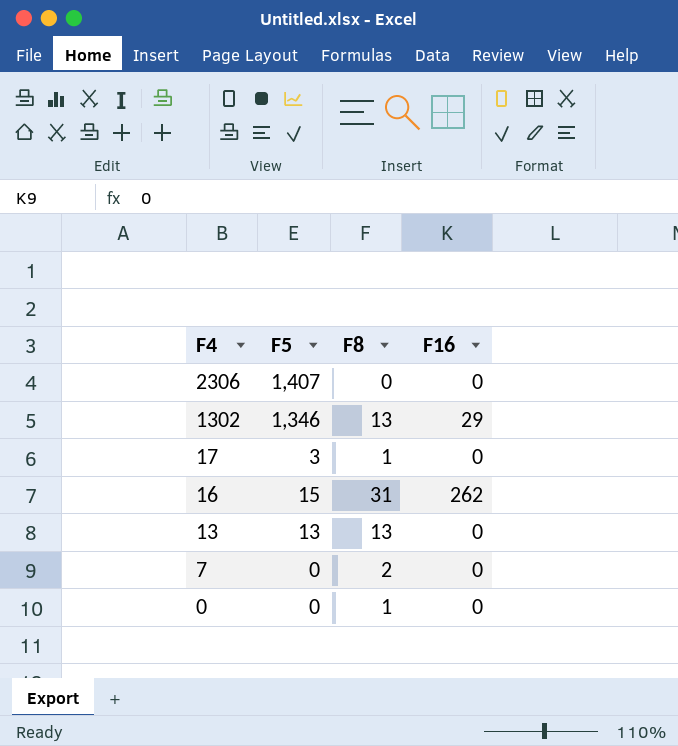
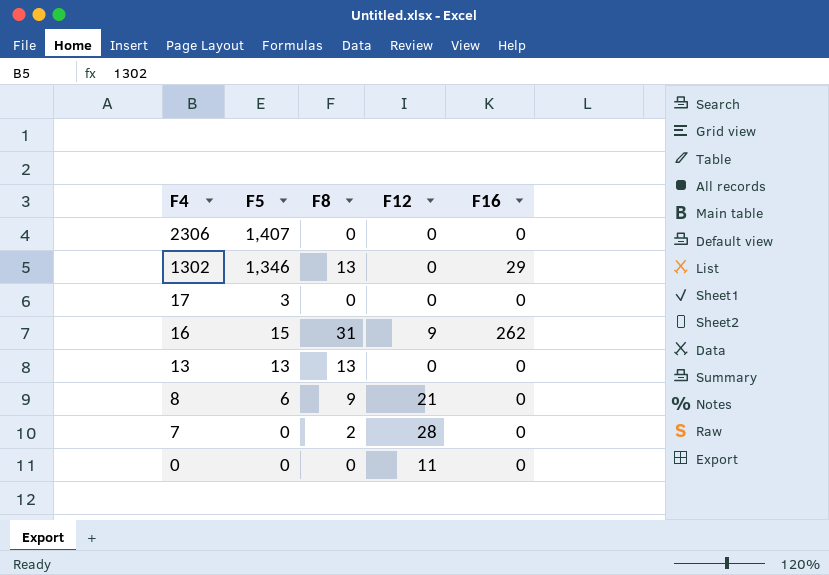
column F12 | position: none -> 4
17 | F8: 1 -> 0
row 8: none -> 6 | 9 | 21 | 0
0 | F8: 1 -> 0

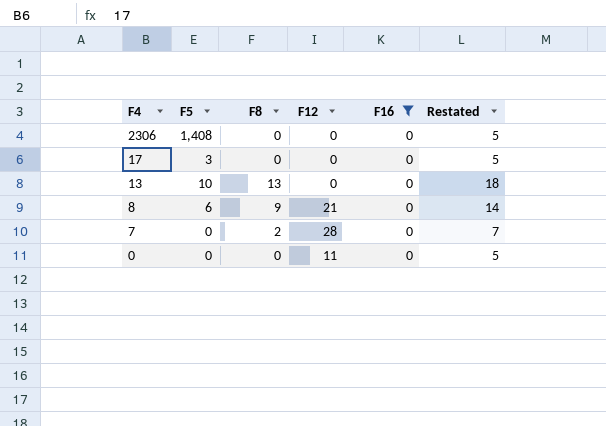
filter: none -> F16 = 0
column Restated | formula: none -> [F8] + 5
2306 | F5: 1,407 -> 1,408
13 | F5: 13 -> 10

